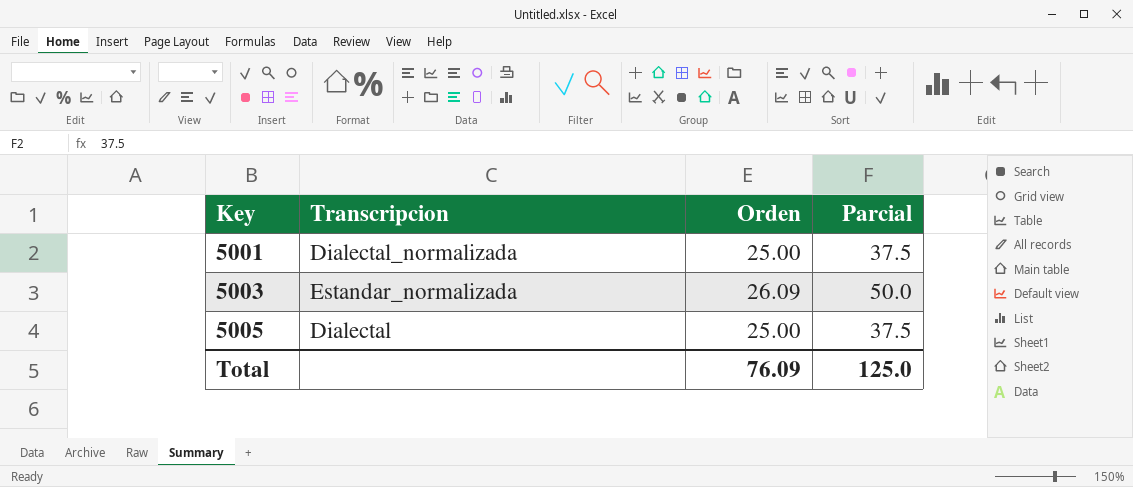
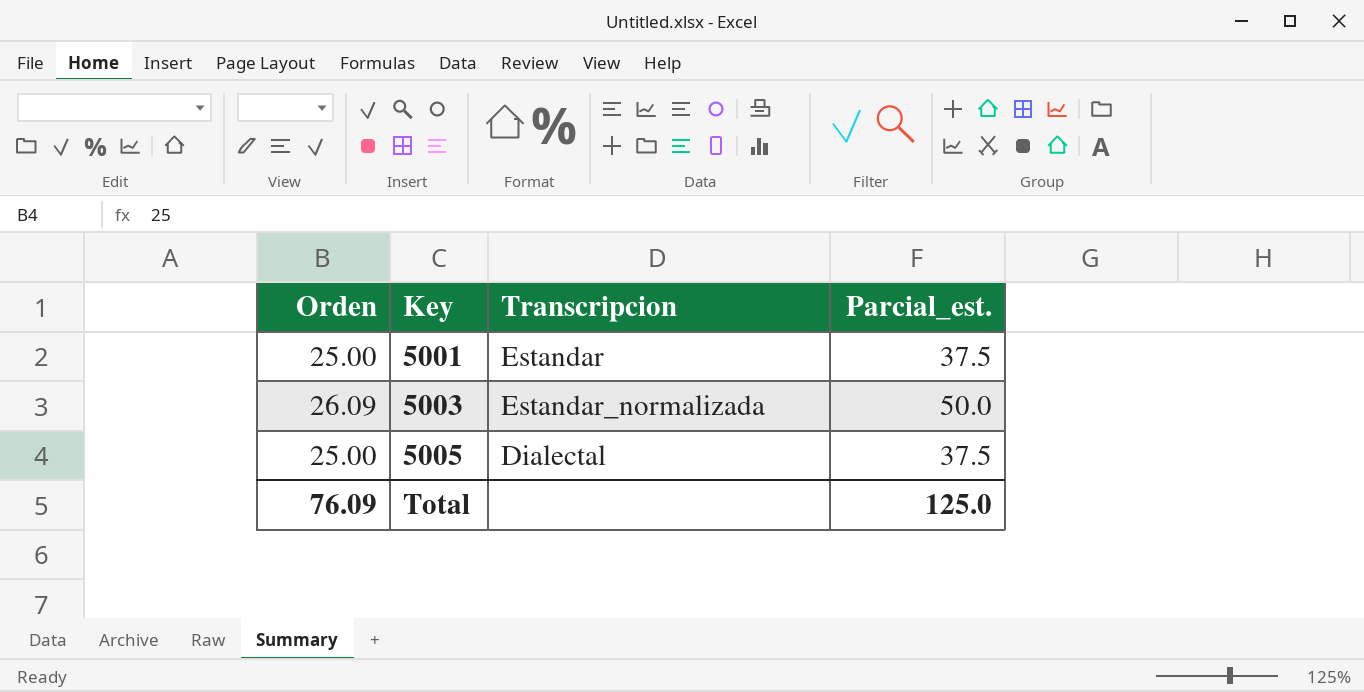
column Orden | position: 3 -> 1
column name: Parcial -> Parcial_est.
5001 | Transcripcion: Dialectal_normalizada -> Estandar

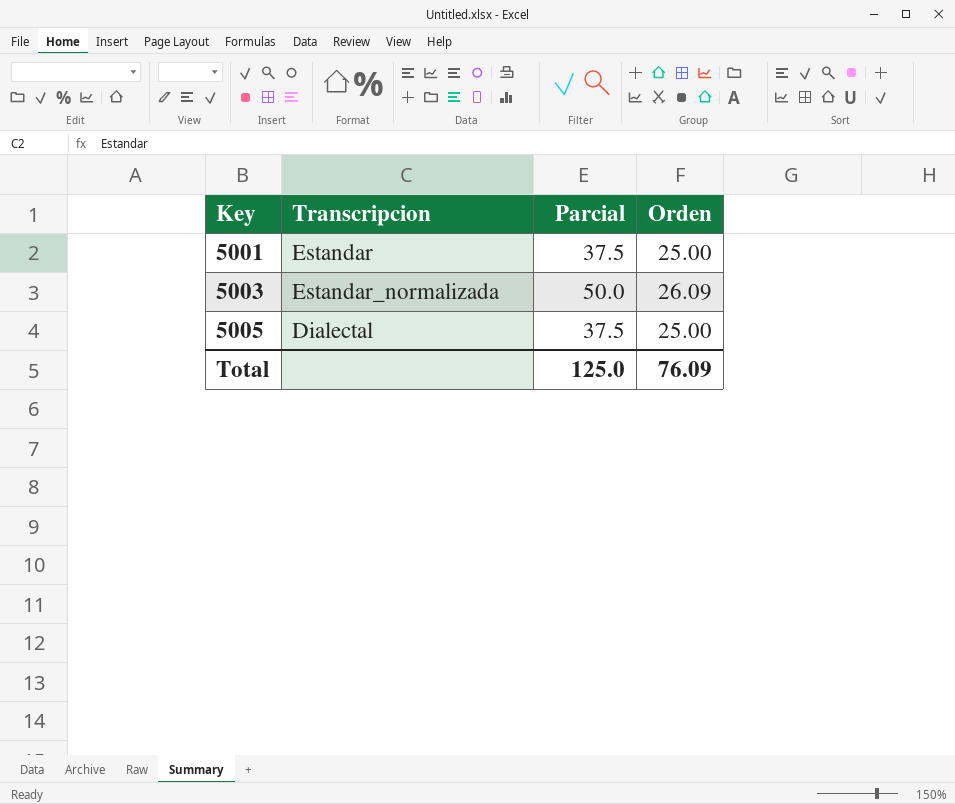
column name: Parcial_est. -> Parcial
column Orden | position: 1 -> 4

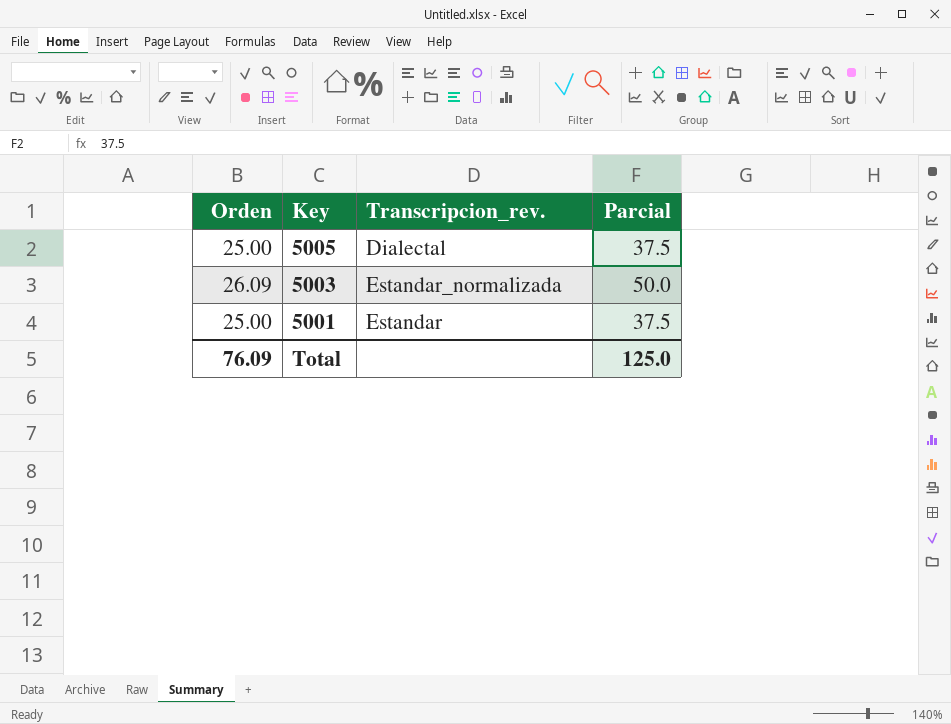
row order: Key ascending -> Key descending
column Orden | position: 4 -> 1
column name: Transcripcion -> Transcripcion_rev.

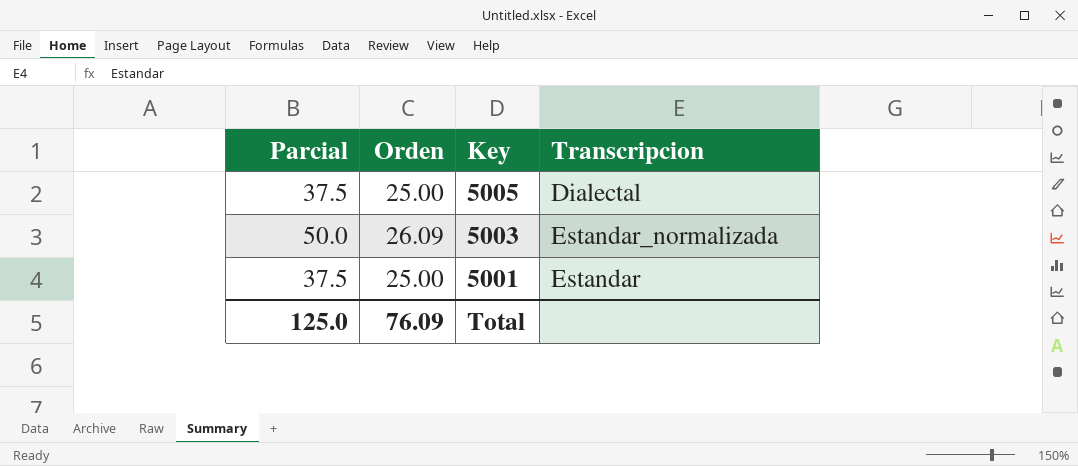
column Parcial | position: 4 -> 1
column name: Transcripcion_rev. -> Transcripcion

